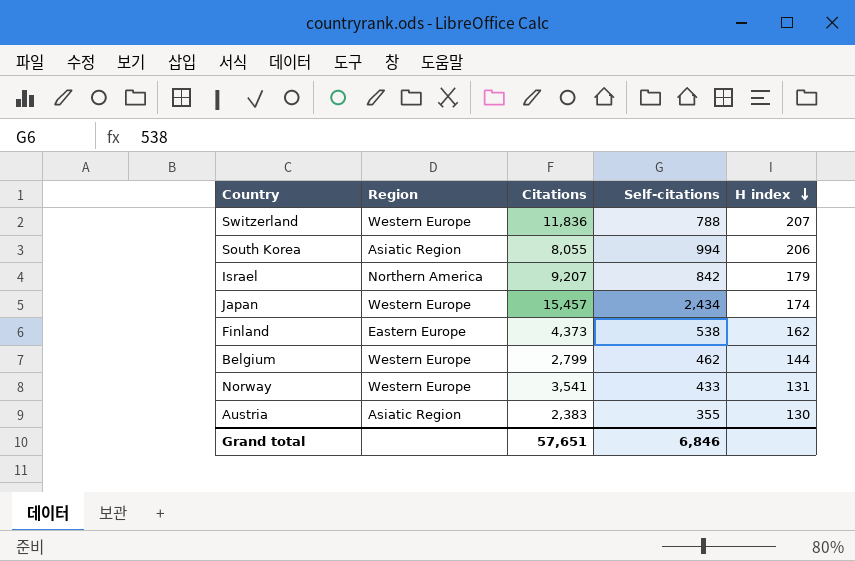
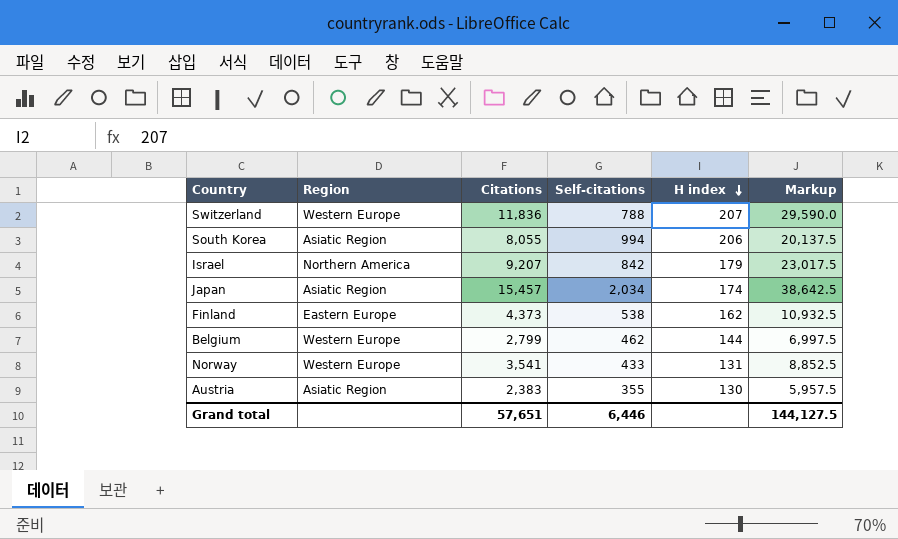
column Markup | formula: none -> [Citations] * 2.5
Japan | Region: Western Europe -> Asiatic Region
Japan | Self-citations: 2,434 -> 2,034
Grand total | Self-citations: 6,846 -> 6,446

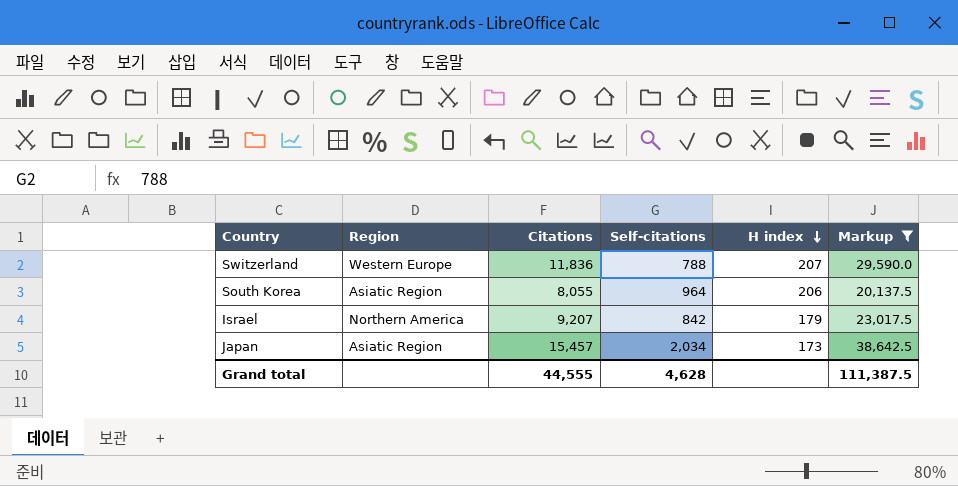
filter: none -> Markup >= 20,137.5
South Korea | Self-citations: 994 -> 964
Japan | H index: 174 -> 173
Grand total | Citations: 57,651 -> 44,555
Grand total | Self-citations: 6,446 -> 4,628
Grand total | Markup: 144,127.5 -> 111,387.5

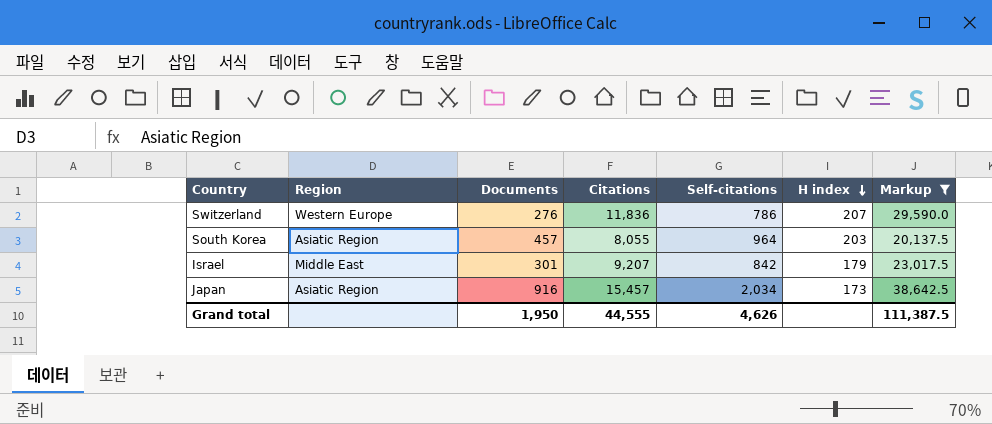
column Documents | position: none -> 3
Switzerland | Self-citations: 788 -> 786
South Korea | H index: 206 -> 203
Israel | Region: Northern America -> Middle East
Grand total | Self-citations: 4,628 -> 4,626

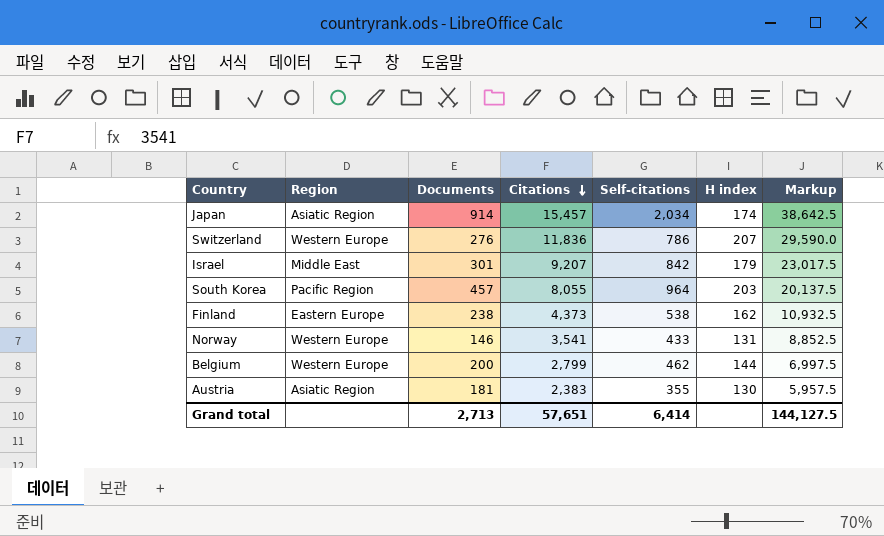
filter: Markup >= 20,137.5 -> none
row order: H index descending -> Citations descending
Japan | Documents: 916 -> 914
Japan | H index: 173 -> 174
South Korea | Region: Asiatic Region -> Pacific Region
Grand total | Documents: 1,950 -> 2,713
Grand total | Citations: 44,555 -> 57,651
Grand total | Self-citations: 4,626 -> 6,414
Grand total | Markup: 111,387.5 -> 144,127.5

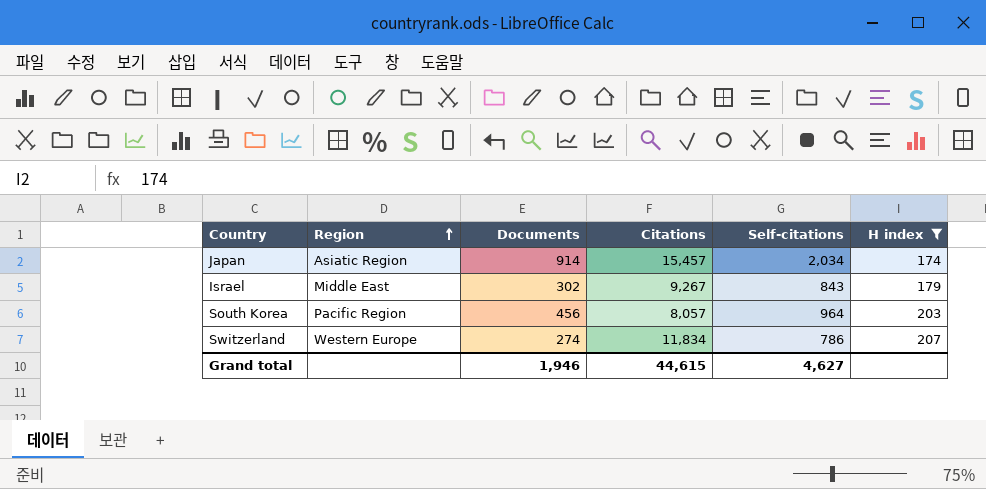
filter: none -> H index >= 174
row order: Citations descending -> Region ascending
column Markup | formula: [Citations] * 2.5 -> none
Israel | Documents: 301 -> 302
Israel | Citations: 9,207 -> 9,267
Israel | Self-citations: 842 -> 843
South Korea | Documents: 457 -> 456
South Korea | Citations: 8,055 -> 8,057
Switzerland | Documents: 276 -> 274
Switzerland | Citations: 11,836 -> 11,834
Grand total | Documents: 2,713 -> 1,946
Grand total | Citations: 57,651 -> 44,615
Grand total | Self-citations: 6,414 -> 4,627

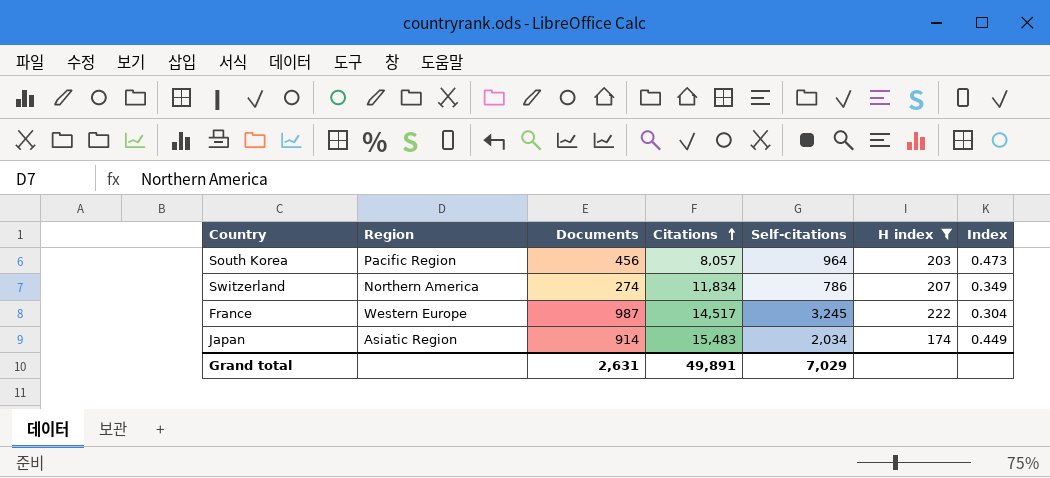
row order: Region ascending -> Citations ascending
column Index | formula: none -> [Documents] / [Self-citations]
row Israel: Middle East | 302 | 9,267 | 843 | 179 -> none
Switzerland | Region: Western Europe -> Northern America
row France: none -> Western Europe | 987 | 14,517 | 3,245 | 222 | 0.304
Japan | Citations: 15,457 -> 15,483
Grand total | Documents: 1,946 -> 2,631
Grand total | Citations: 44,615 -> 49,891
Grand total | Self-citations: 4,627 -> 7,029

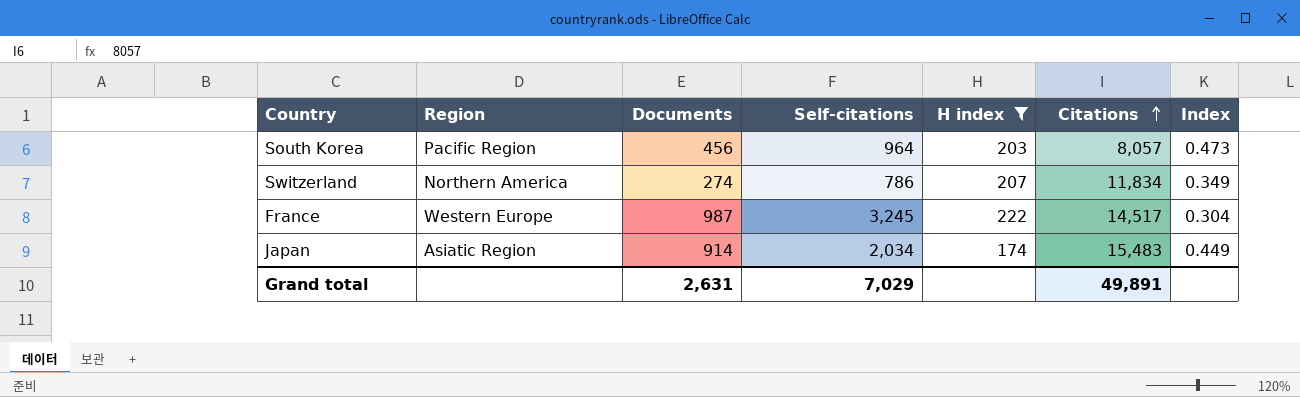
column Citations | position: 4 -> 6

